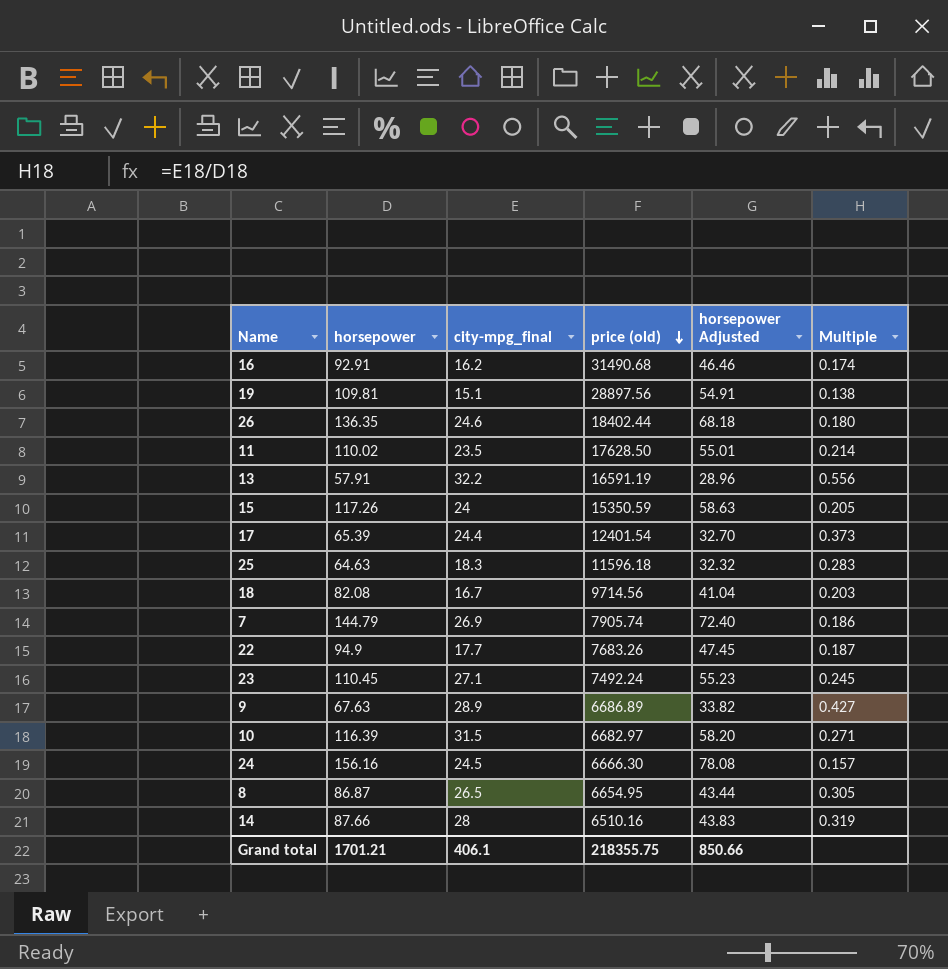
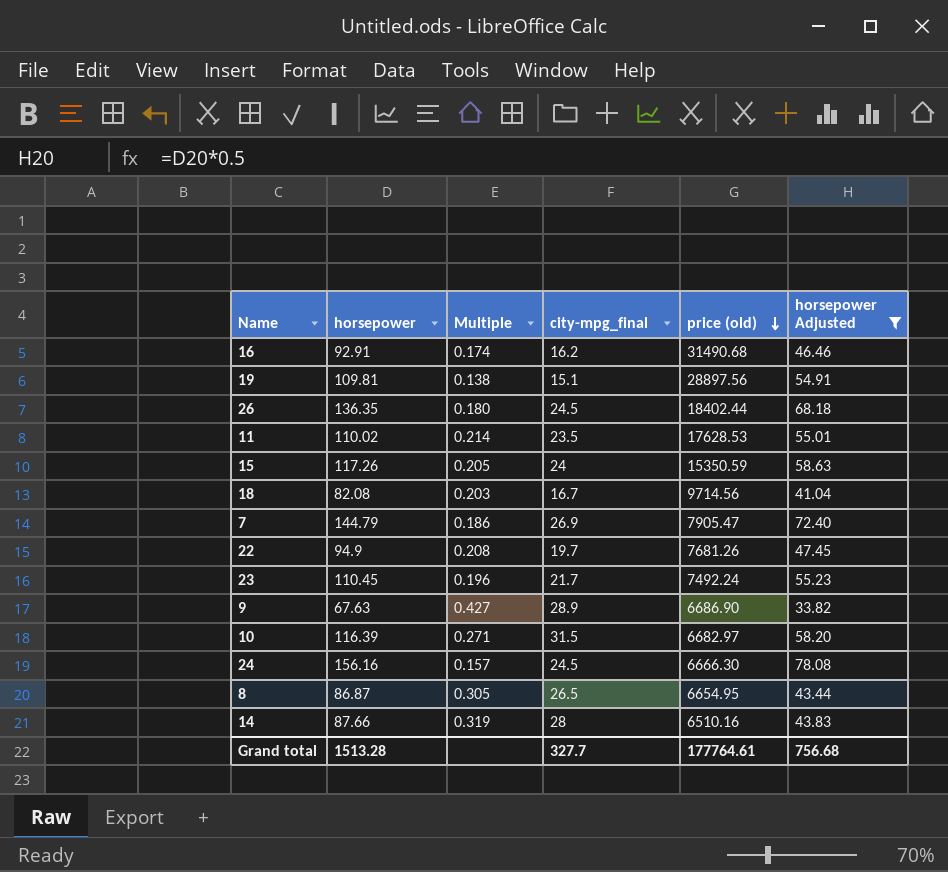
filter: none -> horsepower Adjusted >= 33.82
column Multiple | position: 6 -> 3
26 | city-mpg_final: 24.6 -> 24.5
11 | price (old): 17628.50 -> 17628.53
7 | price (old): 7905.74 -> 7905.47
22 | Multiple: 0.187 -> 0.208
22 | city-mpg_final: 17.7 -> 19.7
22 | price (old): 7683.26 -> 7681.26
23 | Multiple: 0.245 -> 0.196
23 | city-mpg_final: 27.1 -> 21.7
9 | price (old): 6686.89 -> 6686.90
Grand total | horsepower: 1701.21 -> 1513.28
Grand total | city-mpg_final: 406.1 -> 327.7
Grand total | price (old): 218355.75 -> 177764.61
Grand total | horsepower Adjusted: 850.66 -> 756.68

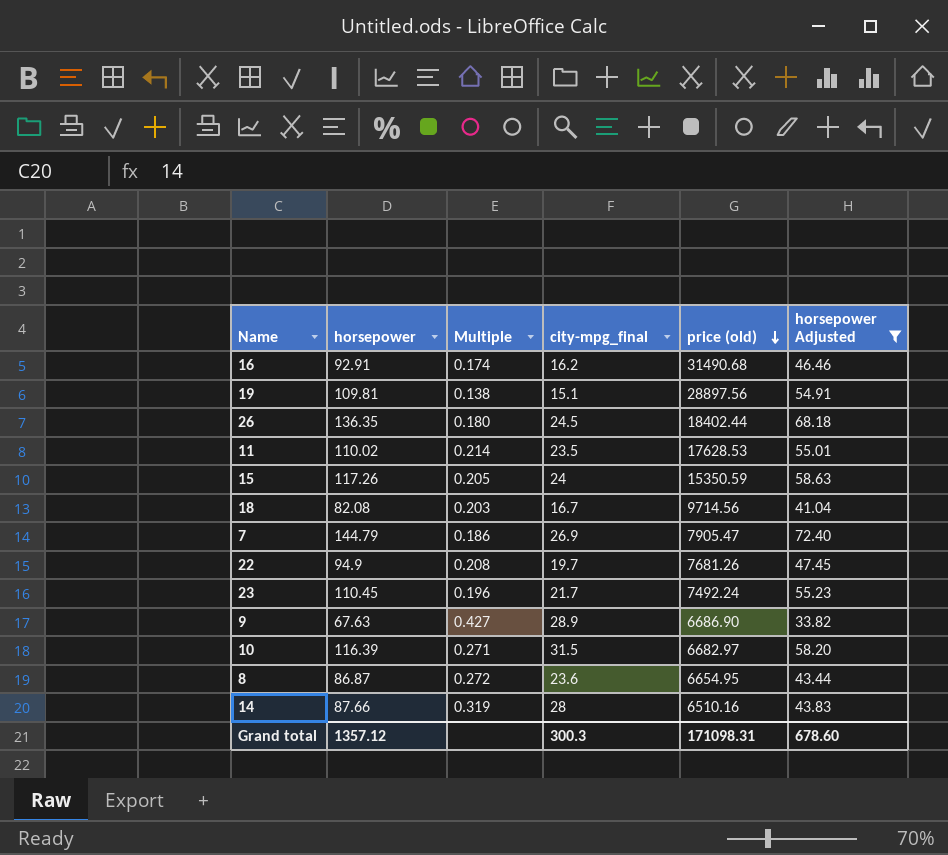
row 24: 156.16 | 0.157 | 24.5 | 6666.30 | 78.08 -> none
8 | Multiple: 0.305 -> 0.272
8 | city-mpg_final: 26.5 -> 23.6
Grand total | horsepower: 1513.28 -> 1357.12
Grand total | city-mpg_final: 327.7 -> 300.3
Grand total | price (old): 177764.61 -> 171098.31
Grand total | horsepower Adjusted: 756.68 -> 678.60

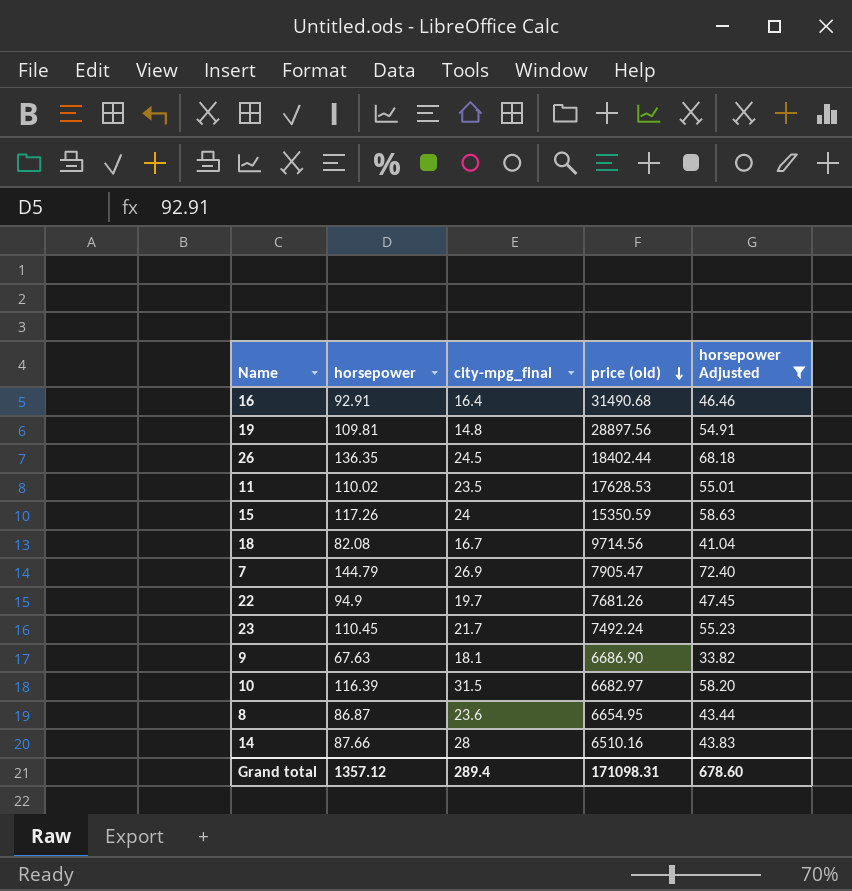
column Multiple | formula: [city-mpg_final] / [horsepower] -> none
16 | city-mpg_final: 16.2 -> 16.4
19 | city-mpg_final: 15.1 -> 14.8
9 | city-mpg_final: 28.9 -> 18.1
Grand total | city-mpg_final: 300.3 -> 289.4

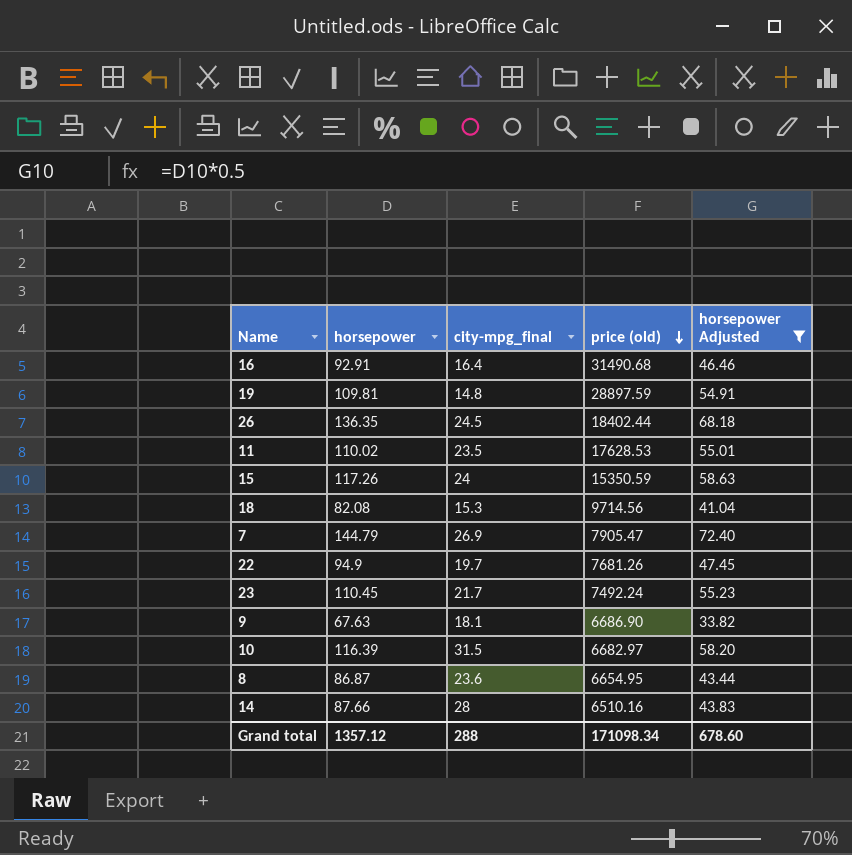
19 | price (old): 28897.56 -> 28897.59
18 | city-mpg_final: 16.7 -> 15.3
Grand total | city-mpg_final: 289.4 -> 288
Grand total | price (old): 171098.31 -> 171098.34

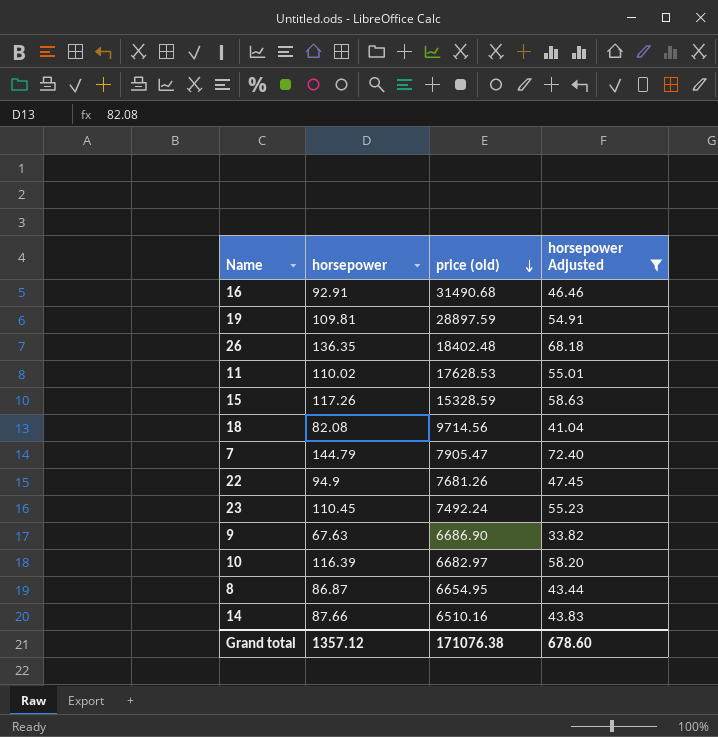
column city-mpg_final | position: 3 -> none
26 | price (old): 18402.44 -> 18402.48
15 | price (old): 15350.59 -> 15328.59
Grand total | price (old): 171098.34 -> 171076.38

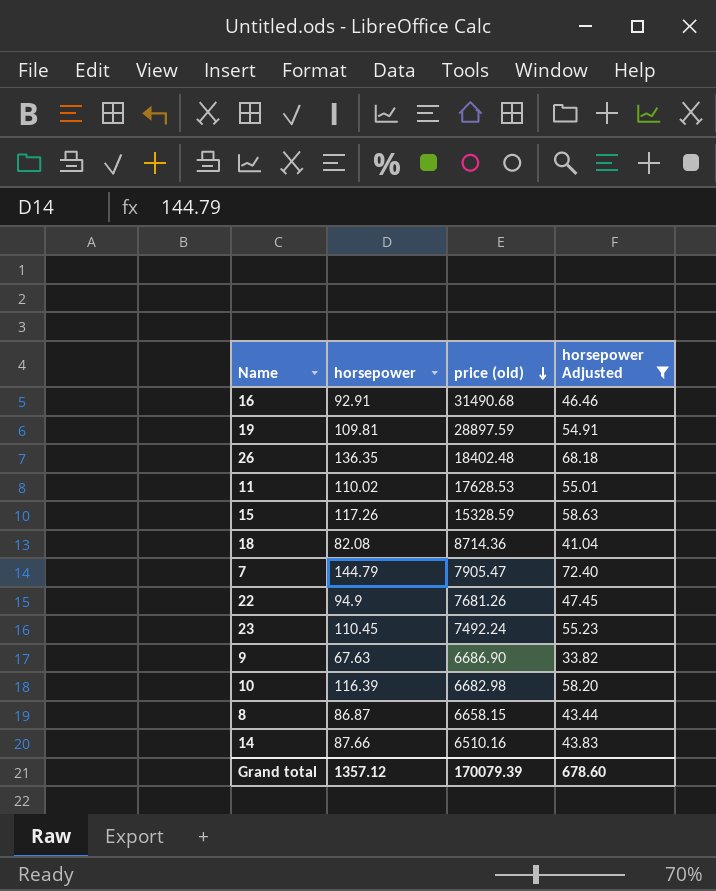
18 | price (old): 9714.56 -> 8714.36
10 | price (old): 6682.97 -> 6682.98
8 | price (old): 6654.95 -> 6658.15
Grand total | price (old): 171076.38 -> 170079.39

